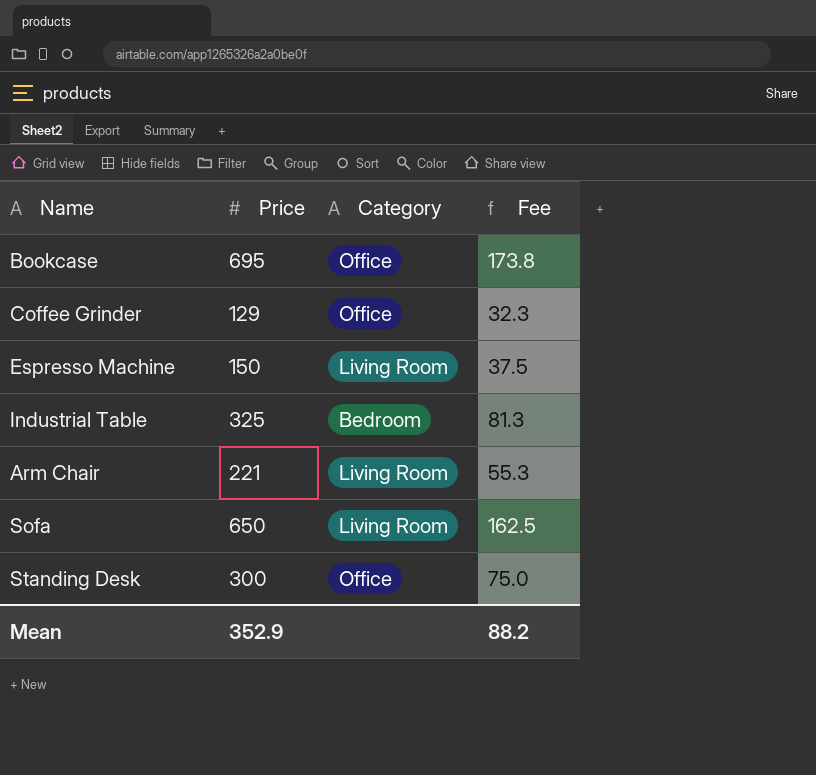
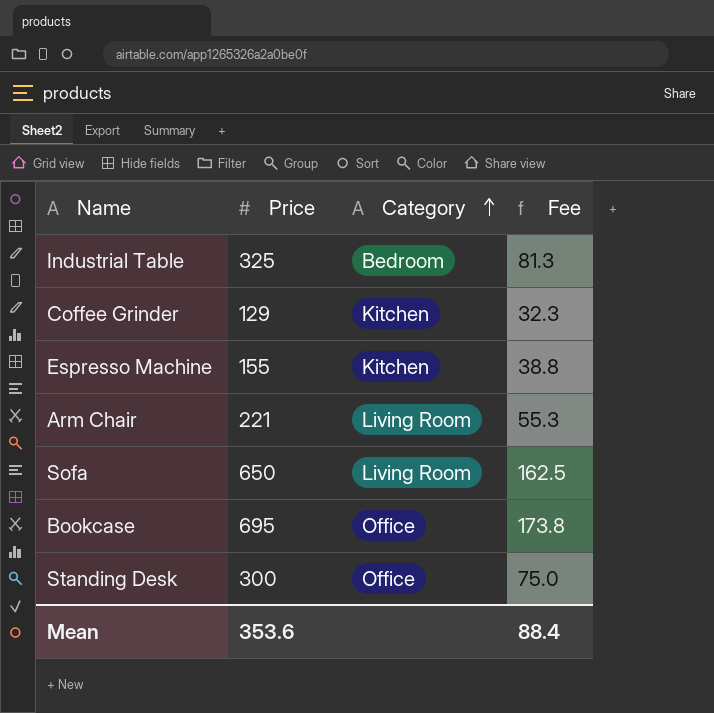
row order: none -> Category ascending
Coffee Grinder | Category: Office -> Kitchen
Espresso Machine | Price: 150 -> 155
Espresso Machine | Category: Living Room -> Kitchen
Espresso Machine | Fee: 37.5 -> 38.8
Mean | Price: 352.9 -> 353.6
Mean | Fee: 88.2 -> 88.4

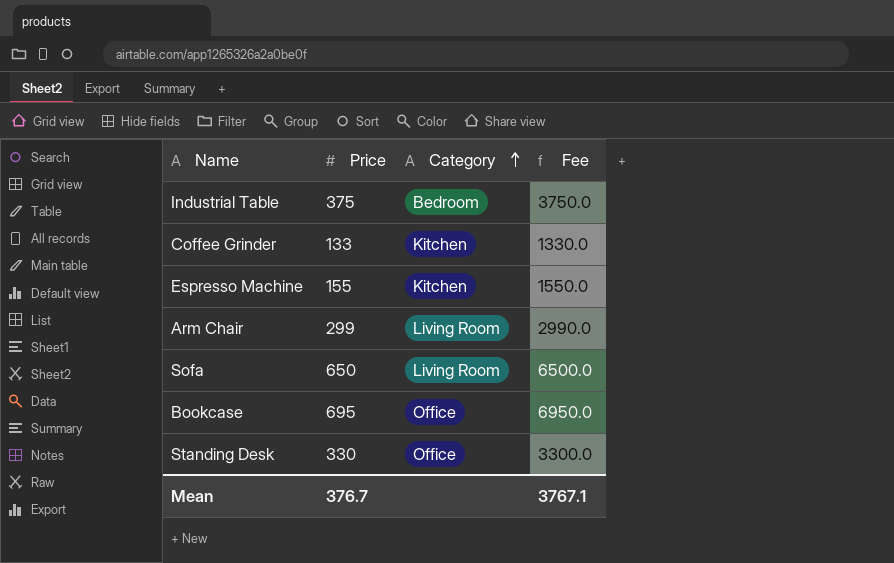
column Fee | formula: [Price] * 0.25 -> [Price] * 10
Industrial Table | Price: 325 -> 375
Coffee Grinder | Price: 129 -> 133
Arm Chair | Price: 221 -> 299
Standing Desk | Price: 300 -> 330
Mean | Price: 353.6 -> 376.7
Mean | Fee: 88.4 -> 3767.1

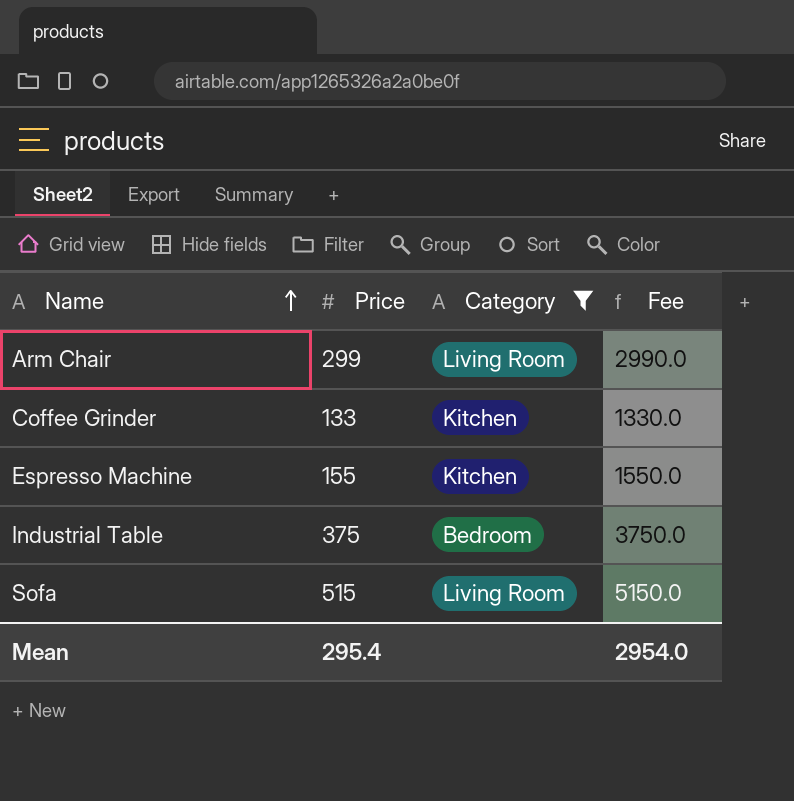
filter: none -> Category != Office
row order: Category ascending -> Name ascending
Sofa | Price: 650 -> 515
Sofa | Fee: 6500.0 -> 5150.0
Mean | Price: 376.7 -> 295.4
Mean | Fee: 3767.1 -> 2954.0

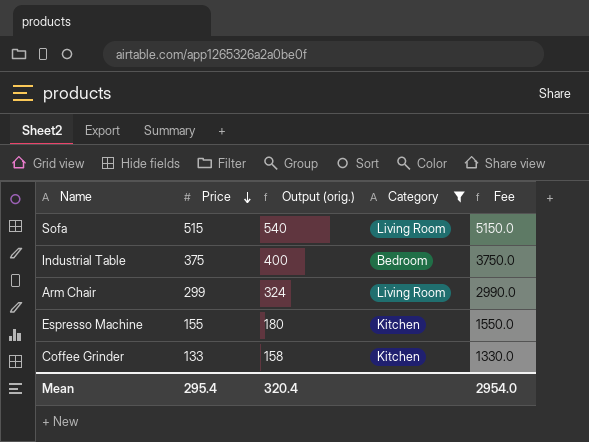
row order: Name ascending -> Price descending
column Output (orig.) | formula: none -> [Price] + 25

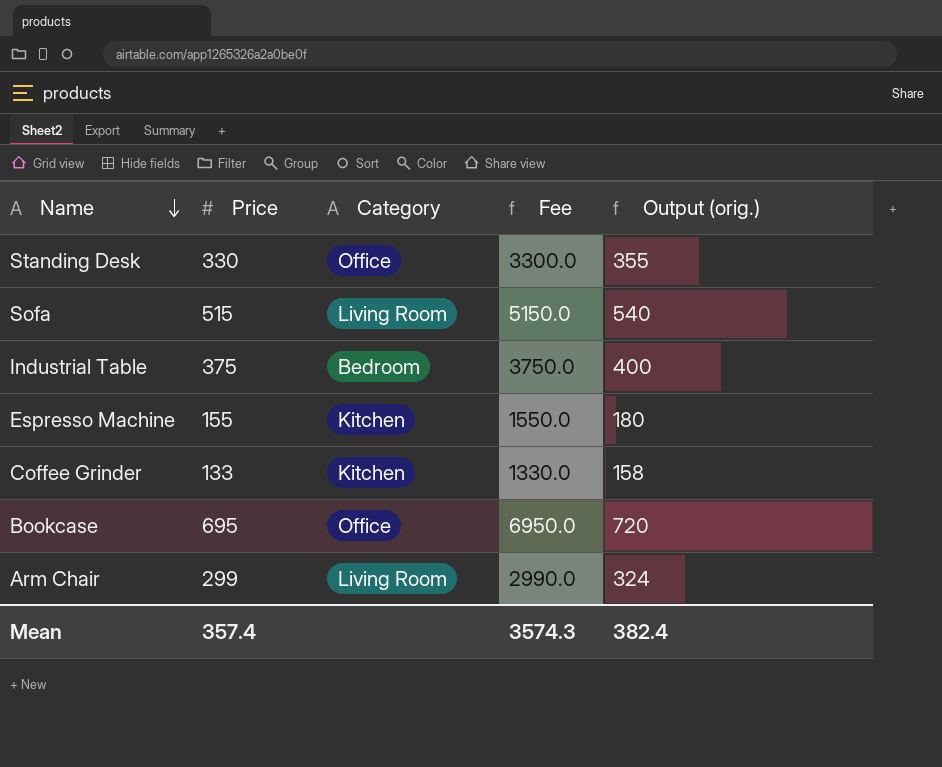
filter: Category != Office -> none
row order: Price descending -> Name descending
column Output (orig.) | position: 3 -> 5
Mean | Price: 295.4 -> 357.4
Mean | Fee: 2954.0 -> 3574.3
Mean | Output (orig.): 320.4 -> 382.4

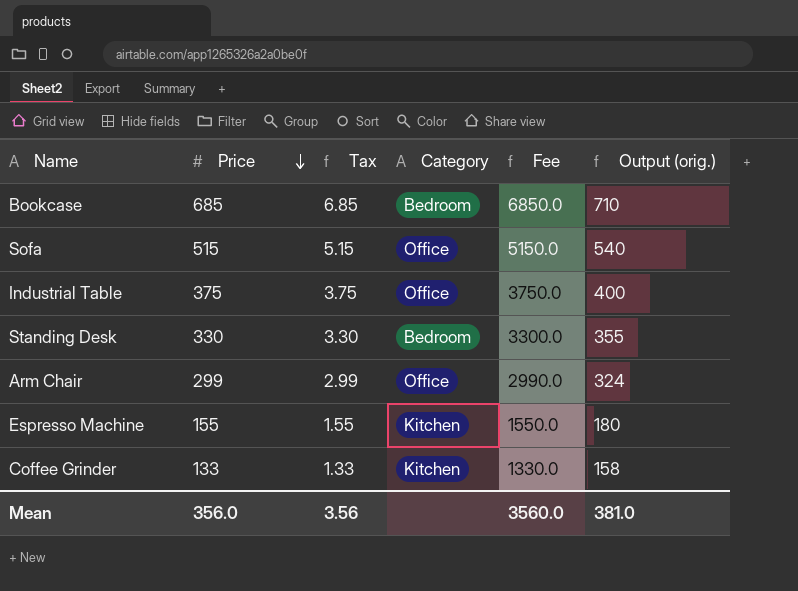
row order: Name descending -> Price descending
column Tax | formula: none -> [Price] * 0.01
Bookcase | Price: 695 -> 685
Bookcase | Category: Office -> Bedroom
Bookcase | Fee: 6950.0 -> 6850.0
Bookcase | Output (orig.): 720 -> 710
Sofa | Category: Living Room -> Office
Industrial Table | Category: Bedroom -> Office
Standing Desk | Category: Office -> Bedroom
Arm Chair | Category: Living Room -> Office
Mean | Price: 357.4 -> 356.0
Mean | Fee: 3574.3 -> 3560.0
Mean | Output (orig.): 382.4 -> 381.0

